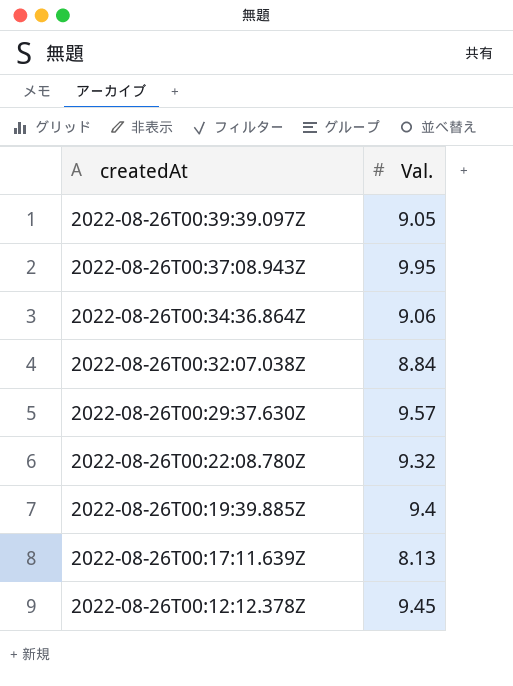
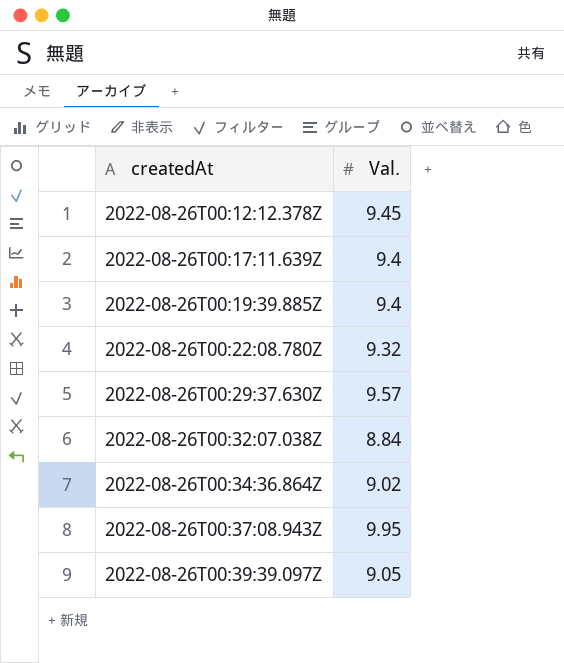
row order: createdAt descending -> createdAt ascending
2022-08-26T00:17:11.639Z | Val.: 8.13 -> 9.4
2022-08-26T00:34:36.864Z | Val.: 9.06 -> 9.02

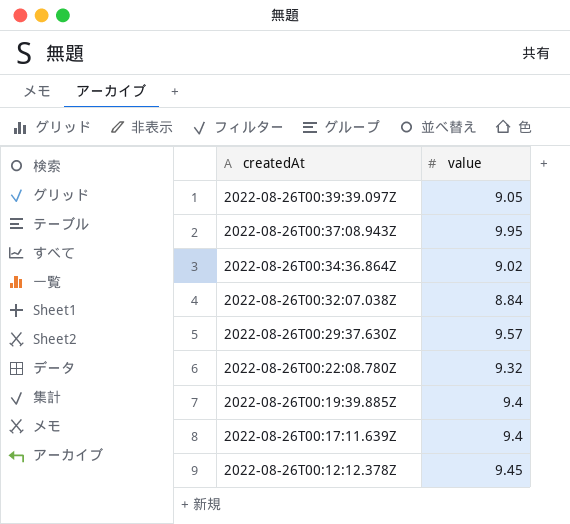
row order: createdAt ascending -> createdAt descending
column name: Val. -> value

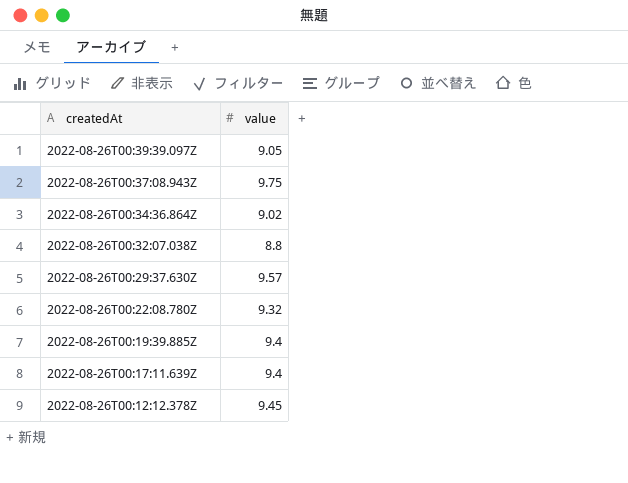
2022-08-26T00:37:08.943Z | value: 9.95 -> 9.75
2022-08-26T00:32:07.038Z | value: 8.84 -> 8.8

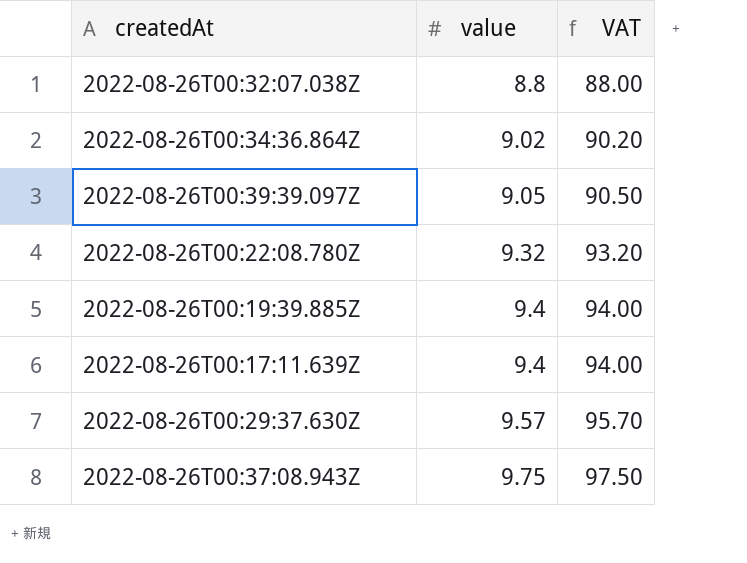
row order: createdAt descending -> value ascending
column VAT | formula: none -> [value] * 10
row 2022-08-26T00:12:12.378Z: 9.45 -> none

